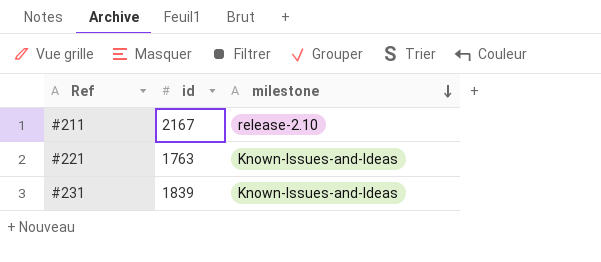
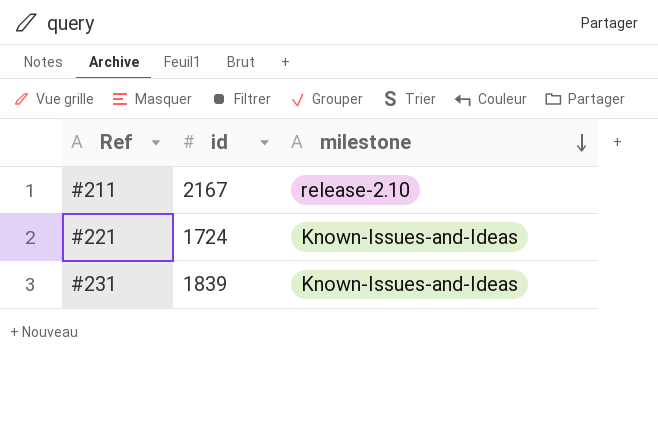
#221 | id: 1763 -> 1724

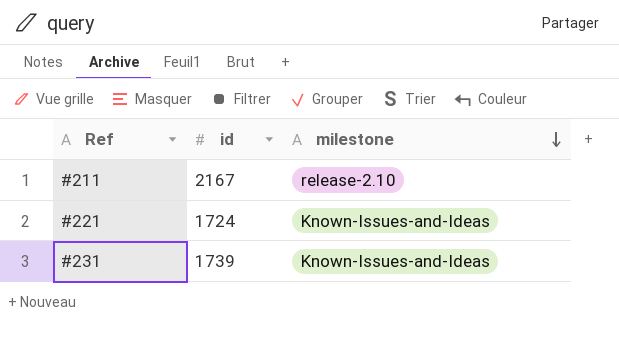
#231 | id: 1839 -> 1739

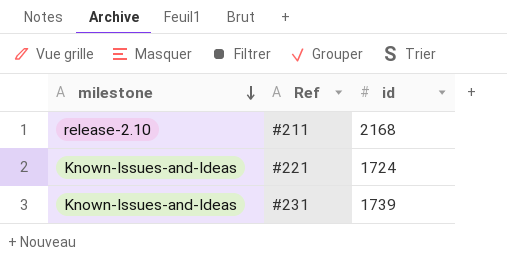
column milestone | position: 3 -> 1
#211 | id: 2167 -> 2168

